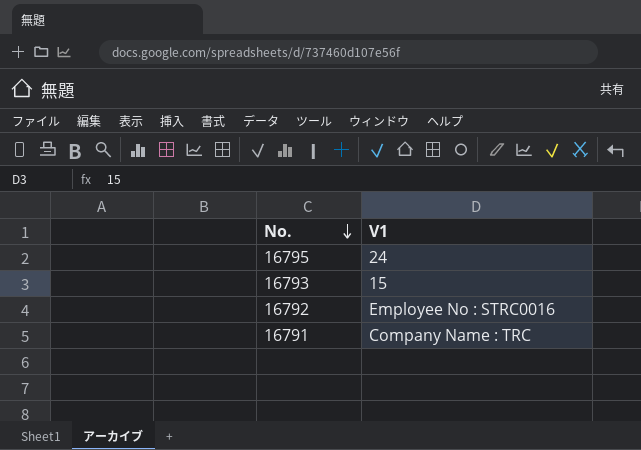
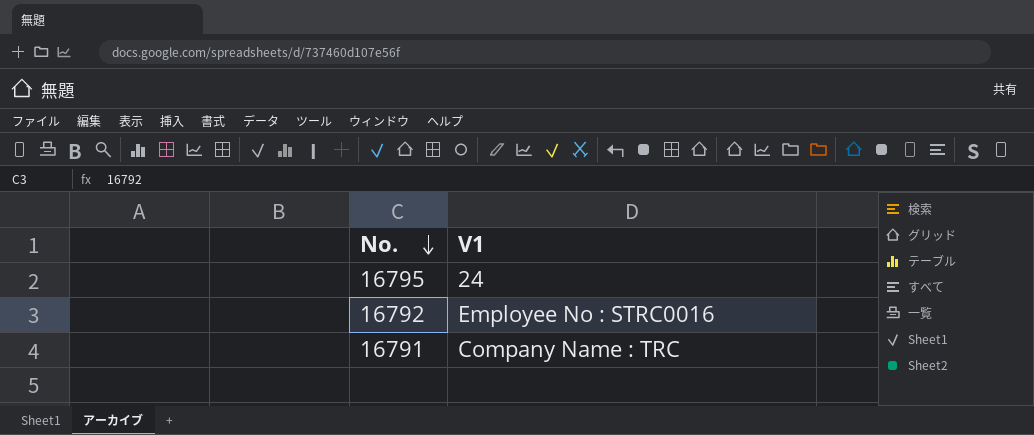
row 16793: 15 -> none

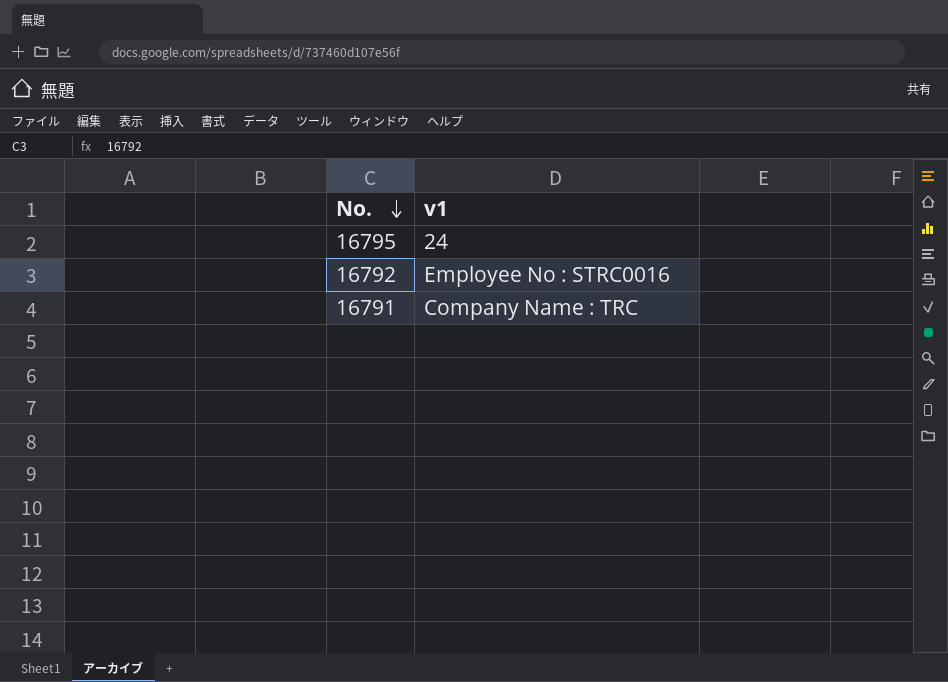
column name: V1 -> v1

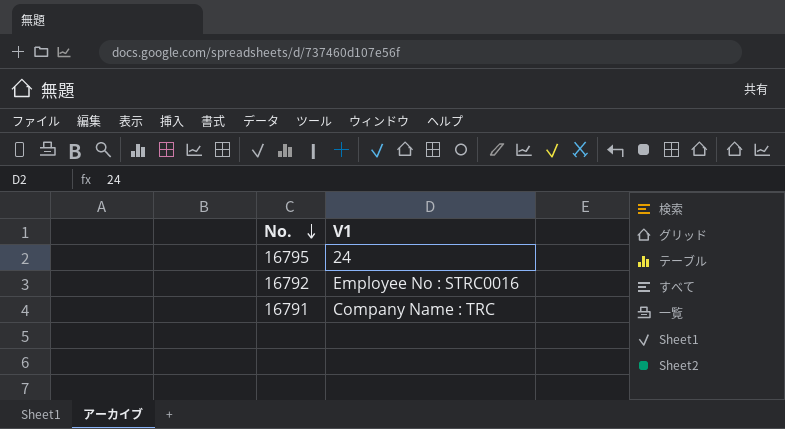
column name: v1 -> V1

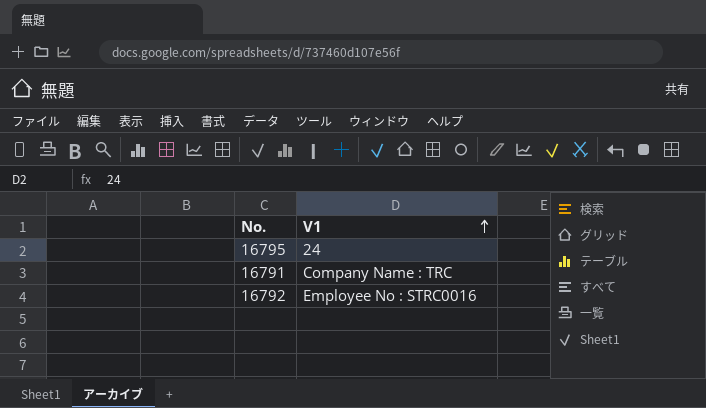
row order: No. descending -> V1 ascending

